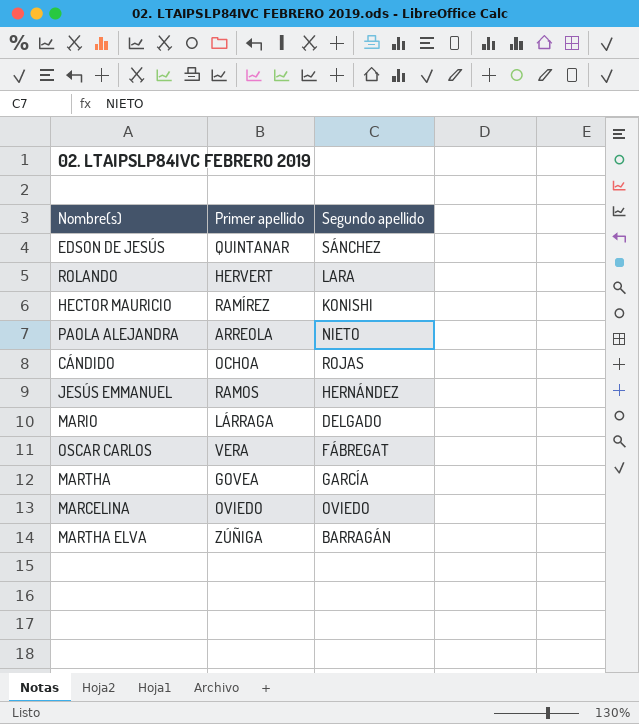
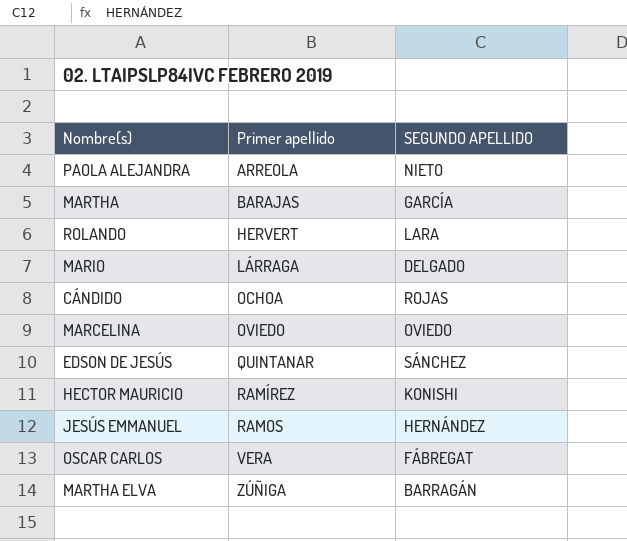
row order: none -> Primer apellido ascending
column name: Segundo apellido -> SEGUNDO APELLIDO
MARTHA | Primer apellido: GOVEA -> BARAJAS

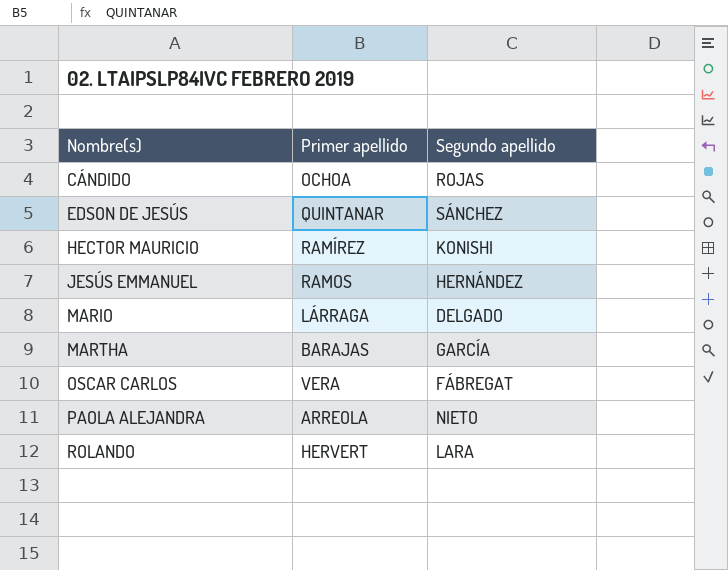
row order: Primer apellido ascending -> Nombre(s) ascending
column name: SEGUNDO APELLIDO -> Segundo apellido
row MARCELINA: OVIEDO | OVIEDO -> none
row MARTHA ELVA: ZÚÑIGA | BARRAGÁN -> none

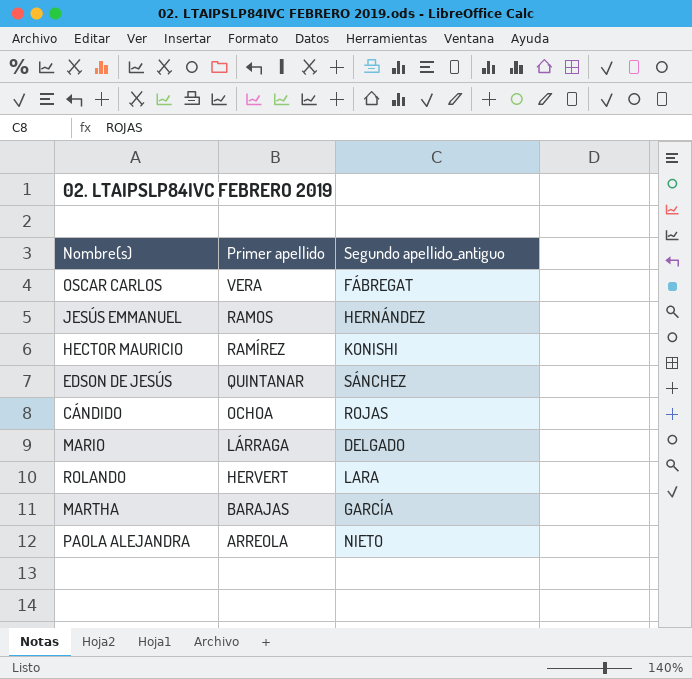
row order: Nombre(s) ascending -> Primer apellido descending
column name: Segundo apellido -> Segundo apellido_antiguo

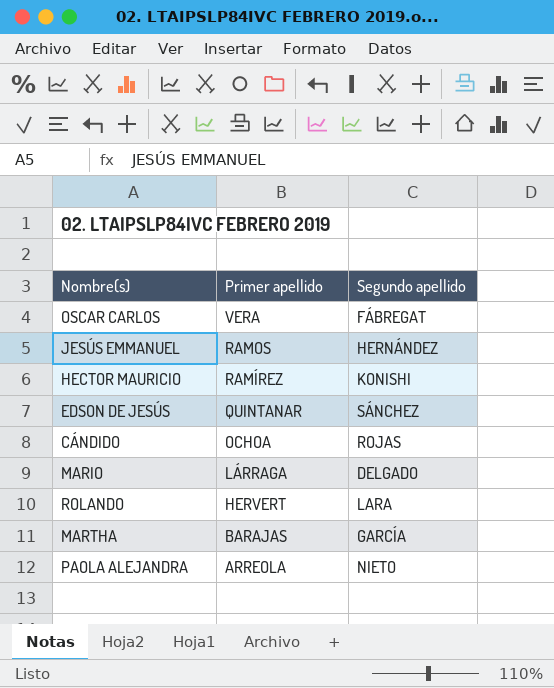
column name: Segundo apellido_antiguo -> Segundo apellido

